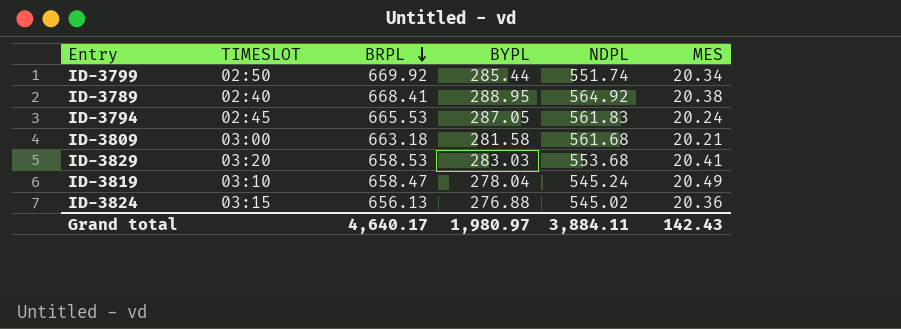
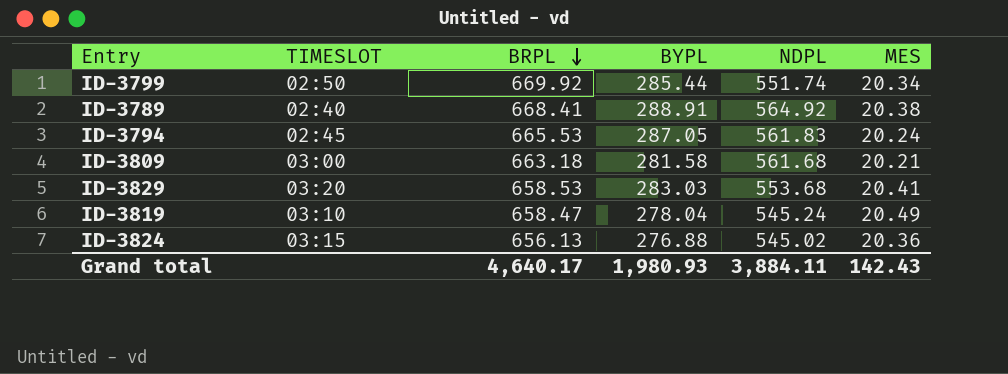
ID-3789 | BYPL: 288.95 -> 288.91
Grand total | BYPL: 1,980.97 -> 1,980.93

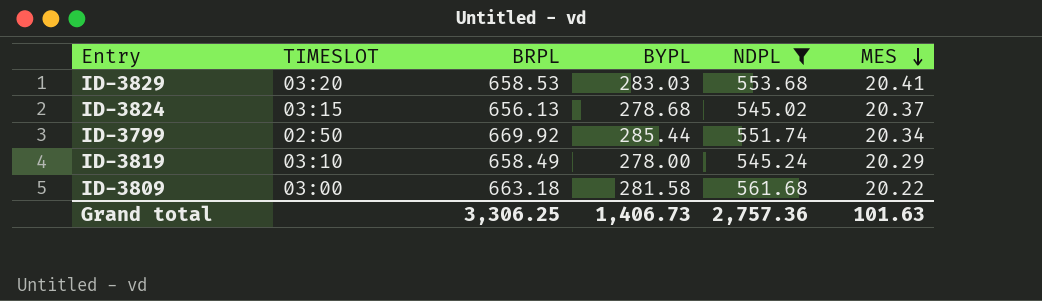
filter: none -> NDPL <= 561.68
row order: BRPL descending -> MES descending
ID-3824 | BYPL: 276.88 -> 278.68
ID-3824 | MES: 20.36 -> 20.37
ID-3819 | BRPL: 658.47 -> 658.49
ID-3819 | BYPL: 278.04 -> 278.00
ID-3819 | MES: 20.49 -> 20.29
ID-3809 | MES: 20.21 -> 20.22
Grand total | BRPL: 4,640.17 -> 3,306.25
Grand total | BYPL: 1,980.93 -> 1,406.73
Grand total | NDPL: 3,884.11 -> 2,757.36
Grand total | MES: 142.43 -> 101.63

